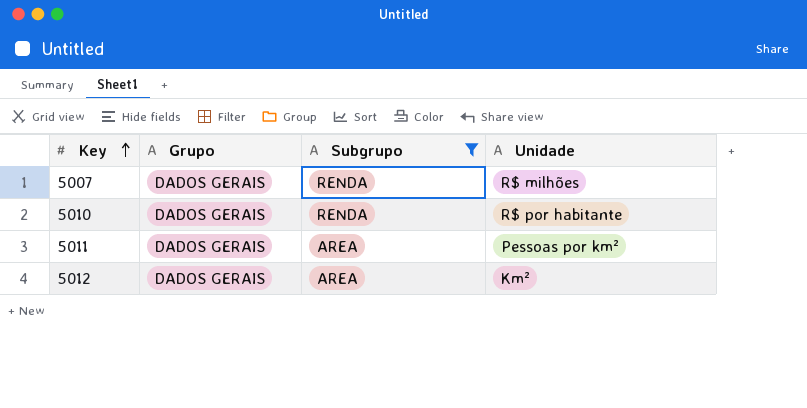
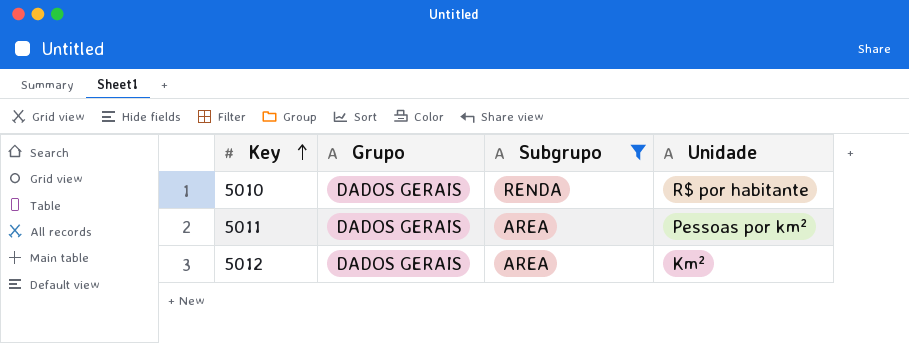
row 5007: DADOS GERAIS | RENDA | R$ milhões -> none

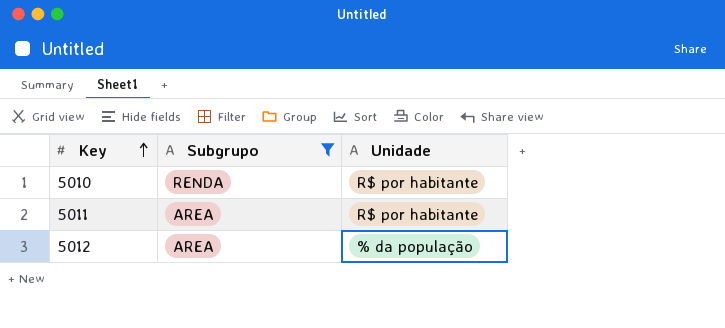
column Grupo | position: 2 -> none
5011 | Unidade: Pessoas por km² -> R$ por habitante
5012 | Unidade: Km² -> % da população

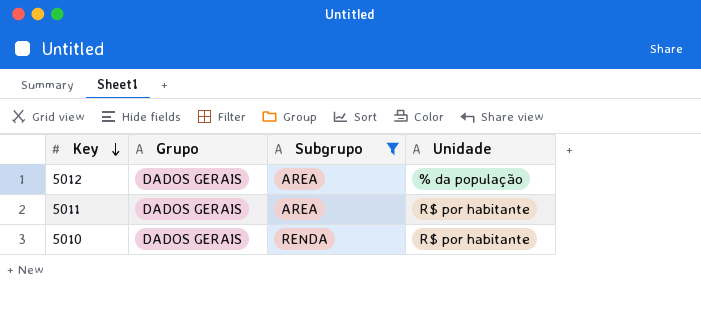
row order: Key ascending -> Key descending
column Grupo | position: none -> 2

